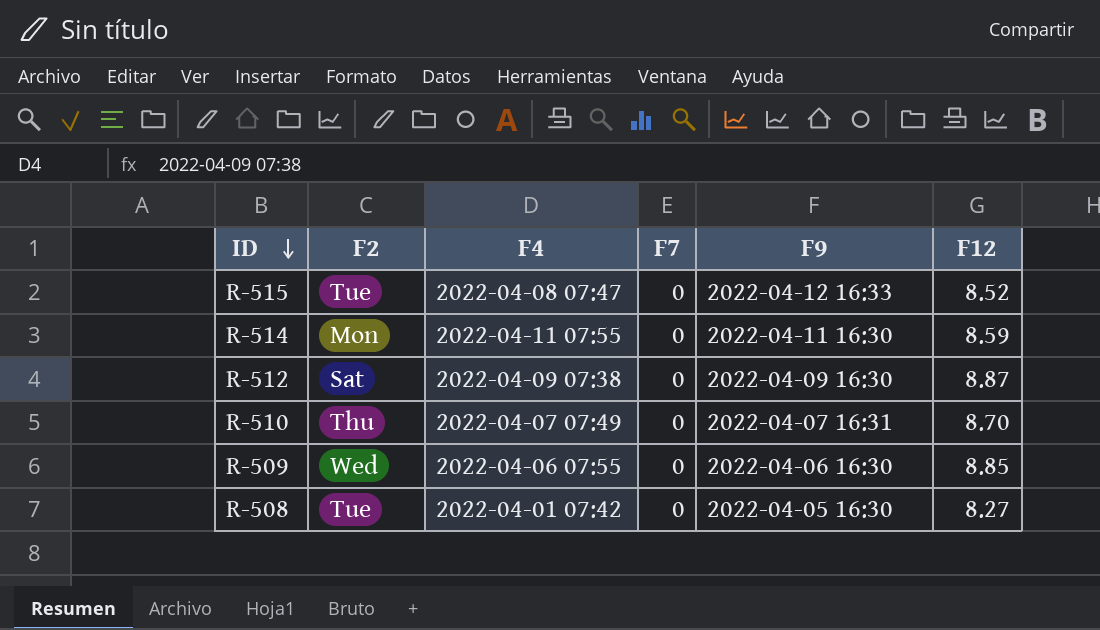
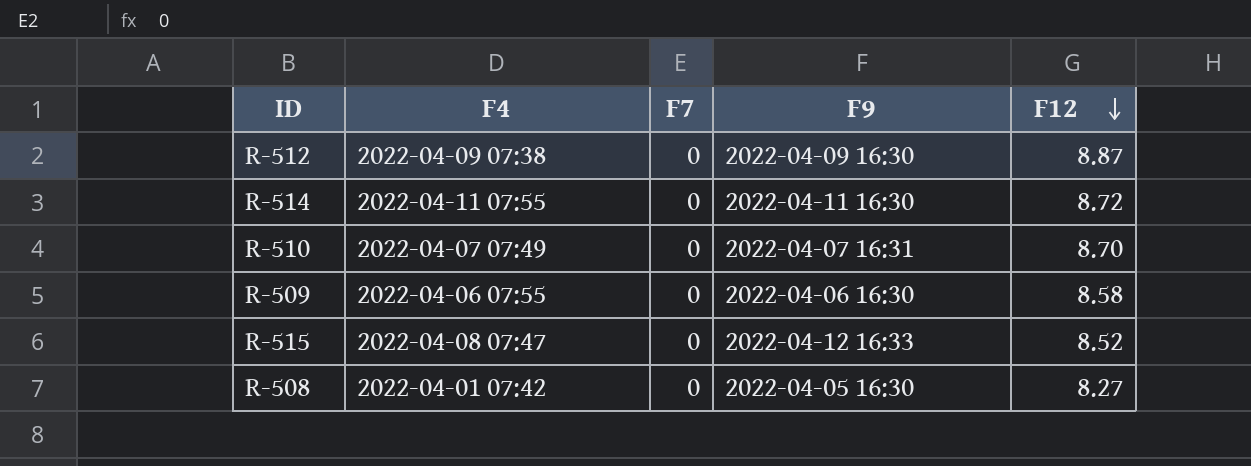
row order: ID descending -> F12 descending
column F2 | position: 2 -> none
R-514 | F12: 8.59 -> 8.72
R-509 | F12: 8.85 -> 8.58

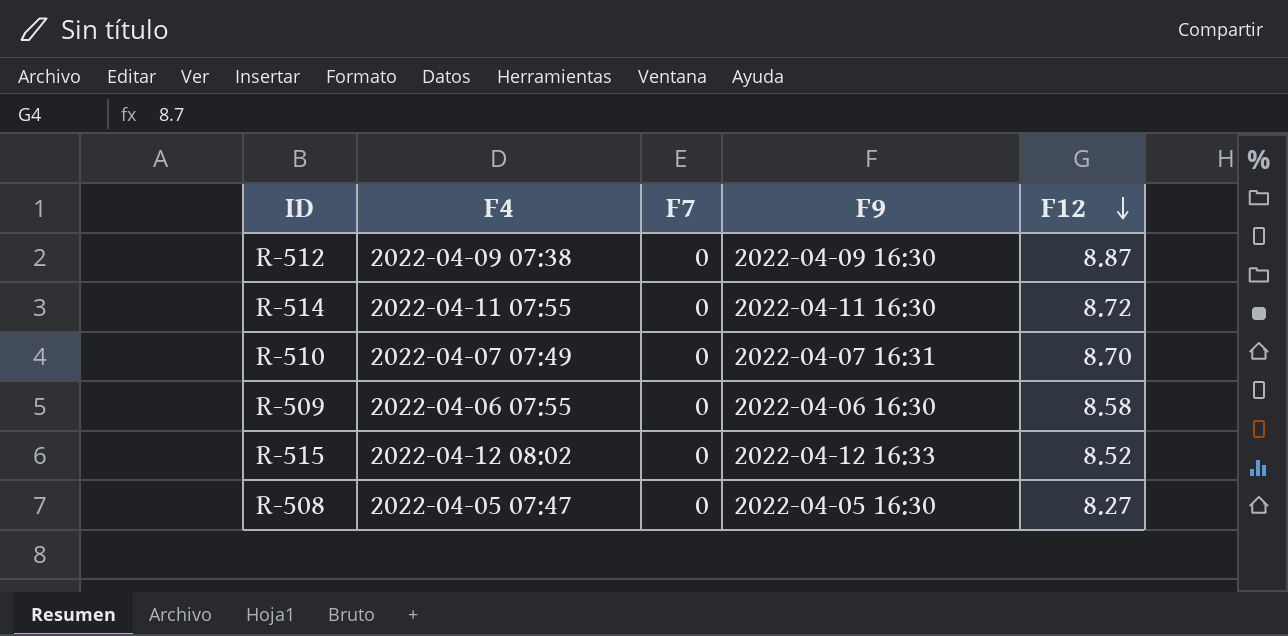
R-515 | F4: 2022-04-08 07:47 -> 2022-04-12 08:02
R-508 | F4: 2022-04-01 07:42 -> 2022-04-05 07:47

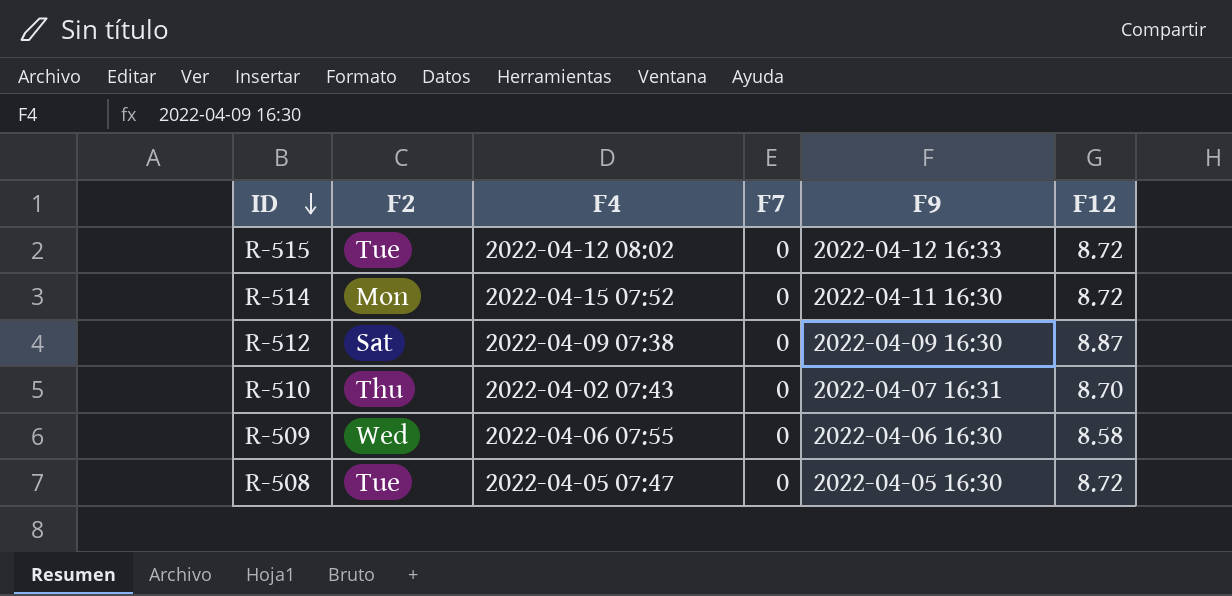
row order: F12 descending -> ID descending
column F2 | position: none -> 2
R-515 | F12: 8.52 -> 8.72
R-514 | F4: 2022-04-11 07:55 -> 2022-04-15 07:52
R-510 | F4: 2022-04-07 07:49 -> 2022-04-02 07:43
R-508 | F12: 8.27 -> 8.72

